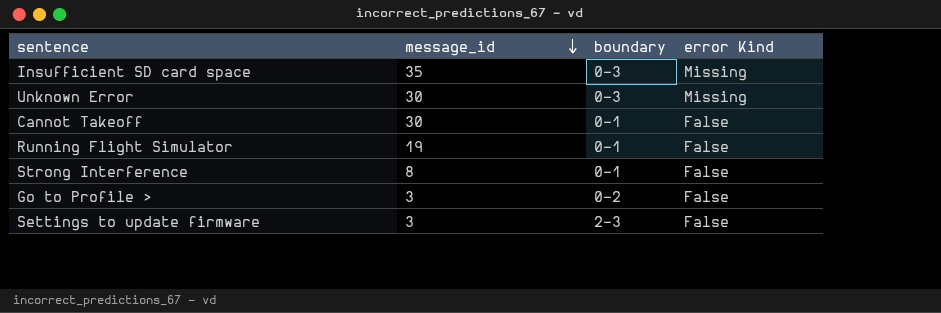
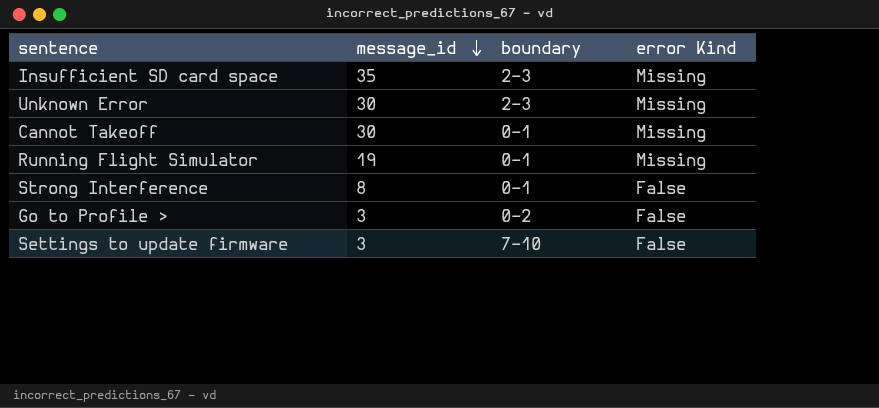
Insufficient SD card space | boundary: 0-3 -> 2-3
Unknown Error | boundary: 0-3 -> 2-3
Cannot Takeoff | error Kind: False -> Missing
Running Flight Simulator | error Kind: False -> Missing
Settings to update firmware | boundary: 2-3 -> 7-10

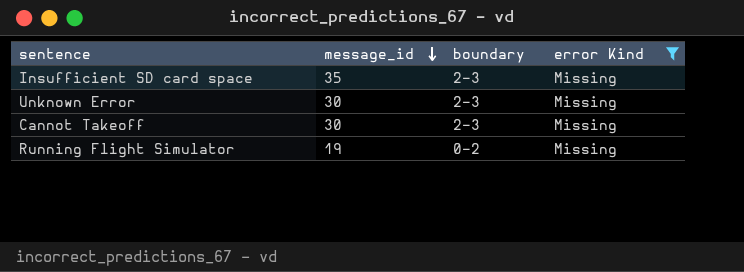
filter: none -> error Kind = Missing
Cannot Takeoff | boundary: 0-1 -> 2-3
Running Flight Simulator | boundary: 0-1 -> 0-2

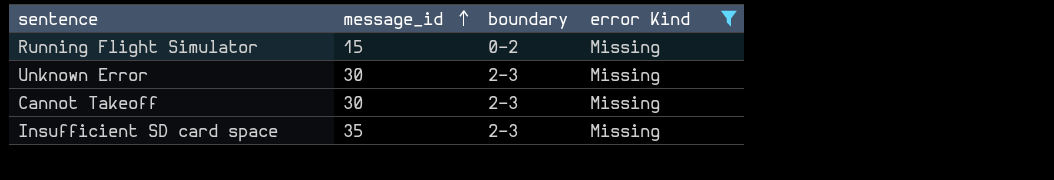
row order: message_id descending -> message_id ascending
Running Flight Simulator | message_id: 19 -> 15

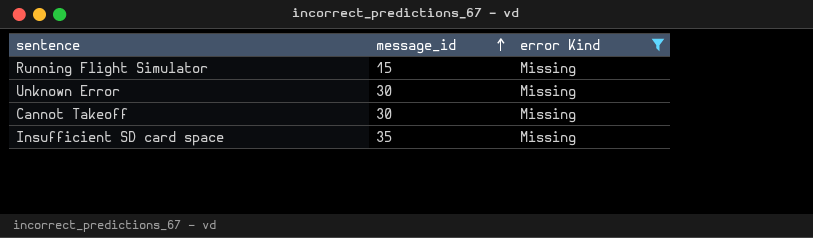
column boundary | position: 3 -> none

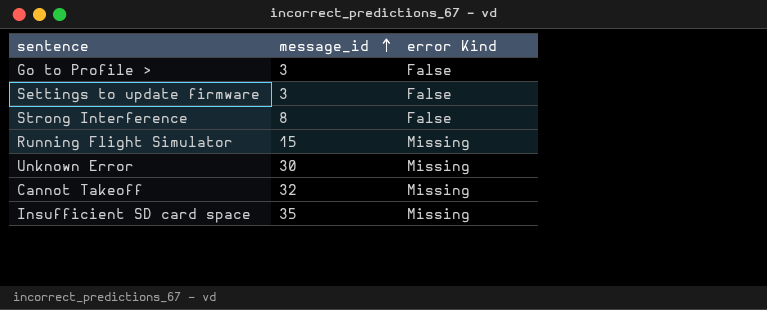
filter: error Kind = Missing -> none
Cannot Takeoff | message_id: 30 -> 32

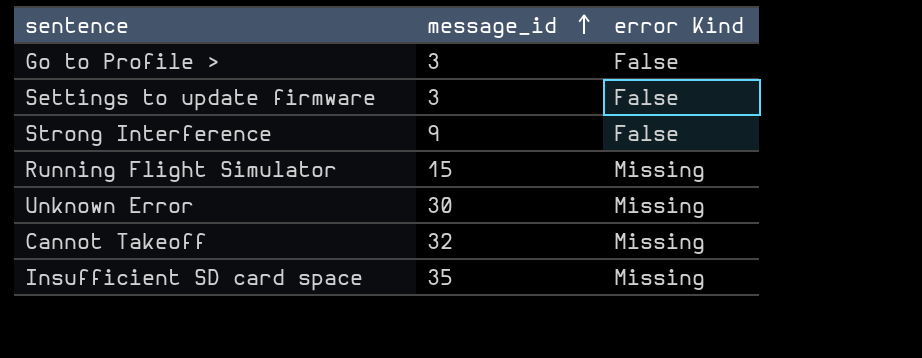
Strong Interference | message_id: 8 -> 9

